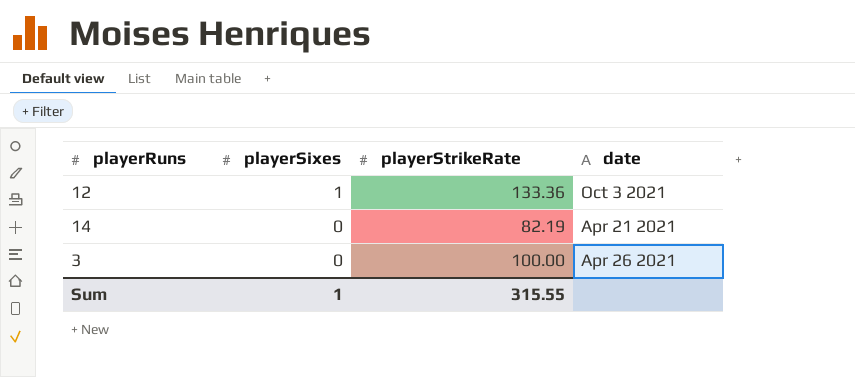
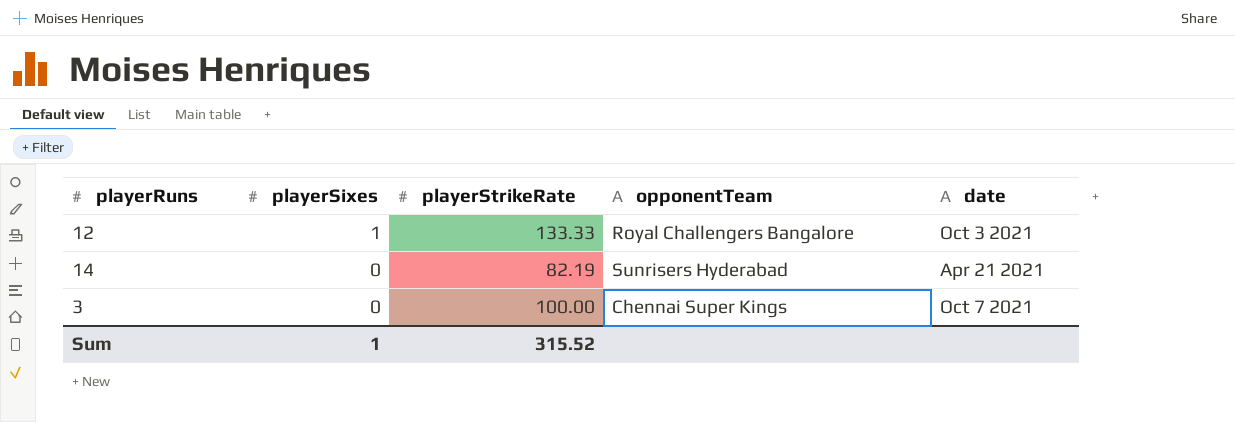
column opponentTeam | position: none -> 4
12 | playerStrikeRate: 133.36 -> 133.33
3 | date: Apr 26 2021 -> Oct 7 2021
Sum | playerStrikeRate: 315.55 -> 315.52

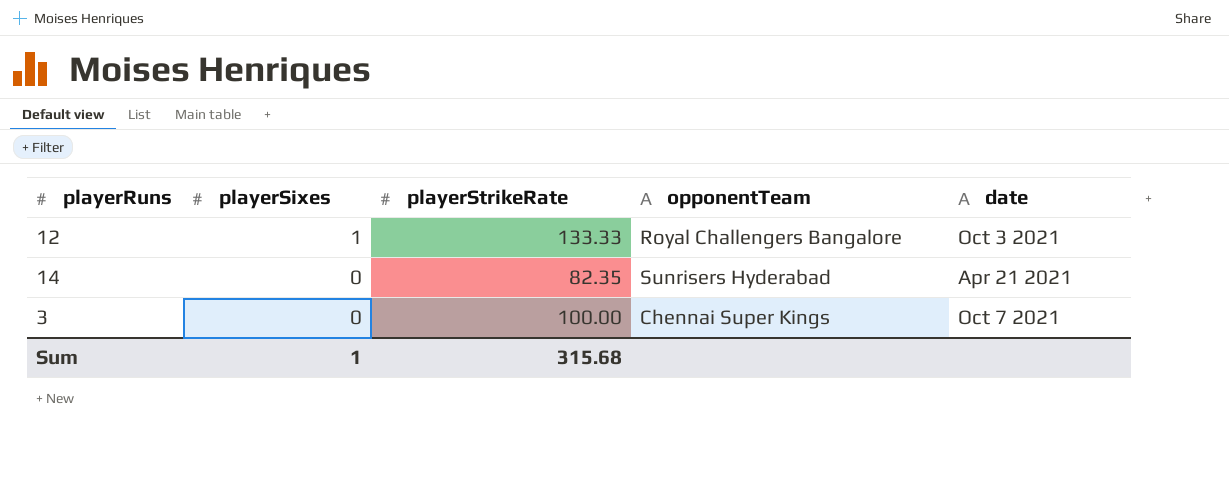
14 | playerStrikeRate: 82.19 -> 82.35
Sum | playerStrikeRate: 315.52 -> 315.68

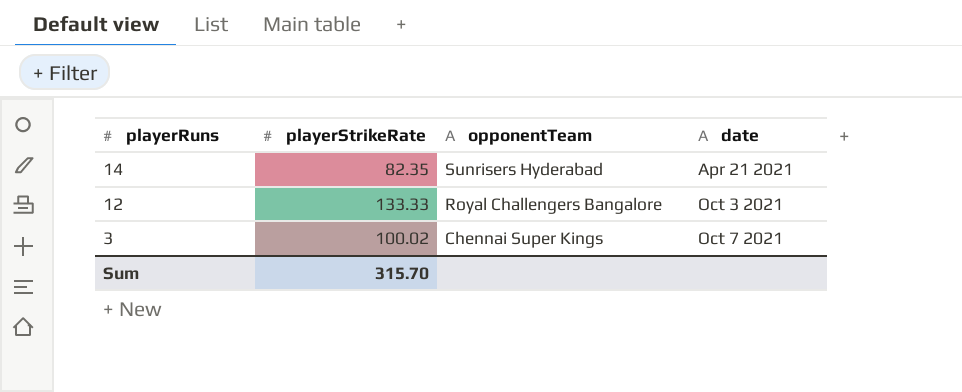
row order: playerSixes descending -> playerRuns descending
column playerSixes | position: 2 -> none
3 | playerStrikeRate: 100.00 -> 100.02
Sum | playerStrikeRate: 315.68 -> 315.70

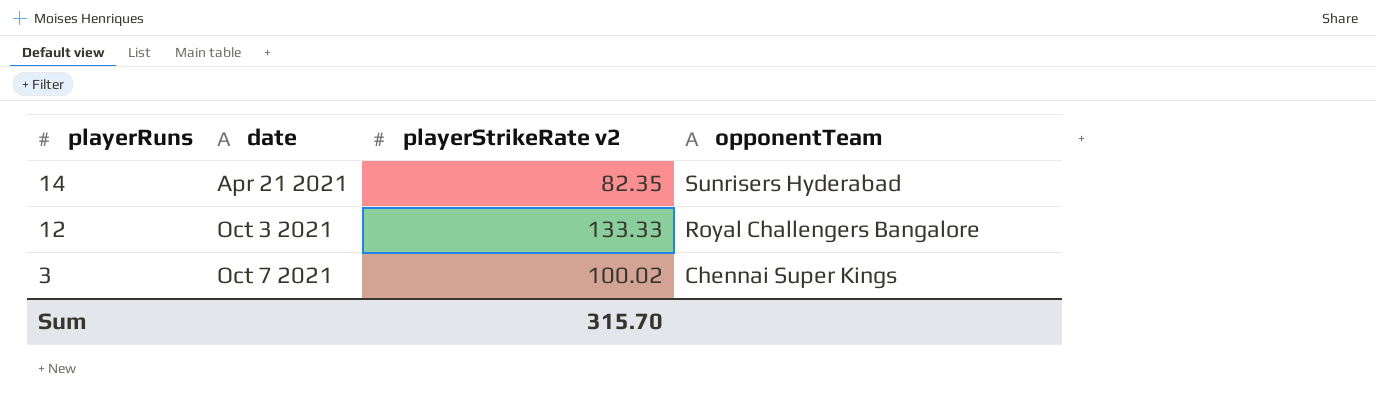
column date | position: 4 -> 2
column name: playerStrikeRate -> playerStrikeRate v2

